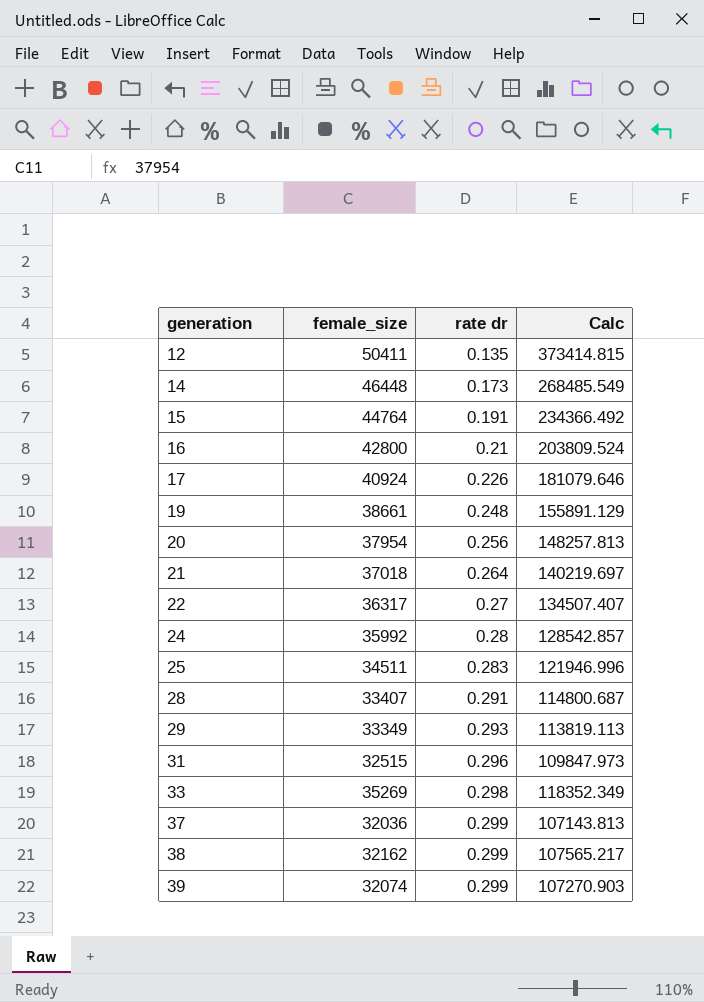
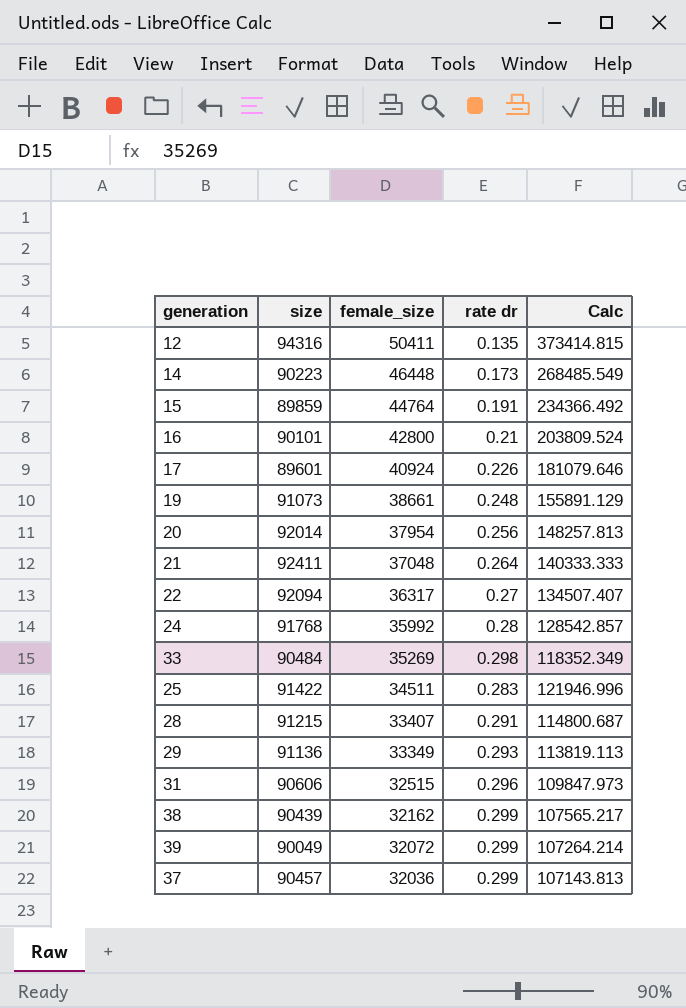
row order: generation ascending -> female_size descending
column size | position: none -> 2
21 | female_size: 37018 -> 37048
21 | Calc: 140219.697 -> 140333.333
39 | female_size: 32074 -> 32072
39 | Calc: 107270.903 -> 107264.214

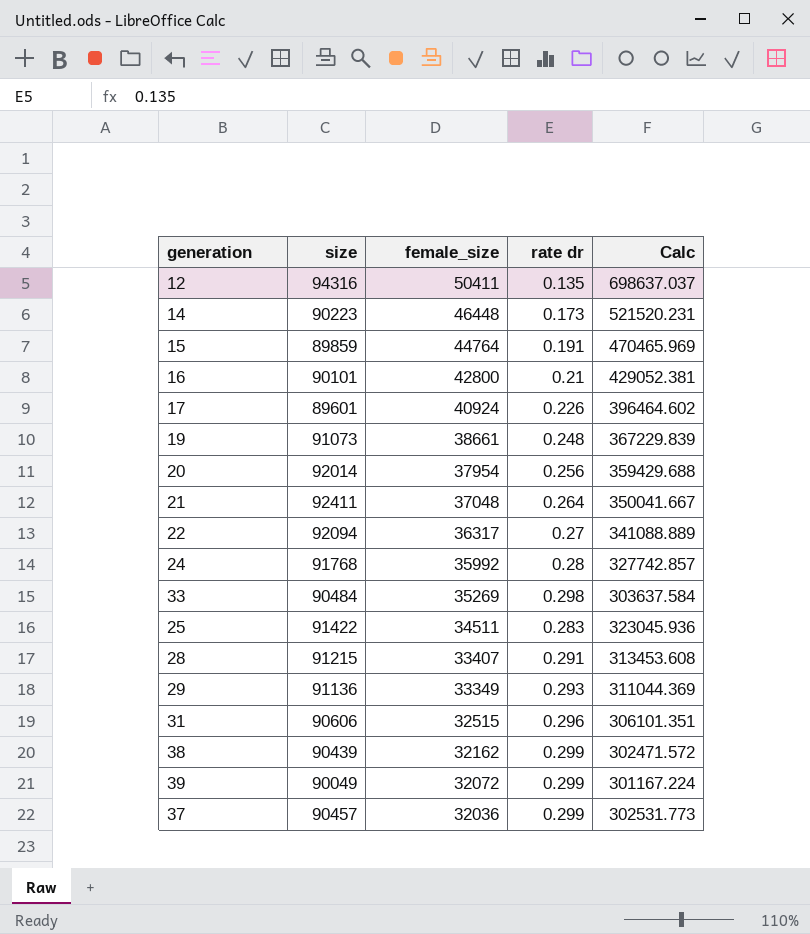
column Calc | formula: [female_size] / [rate dr] -> [size] / [rate dr]

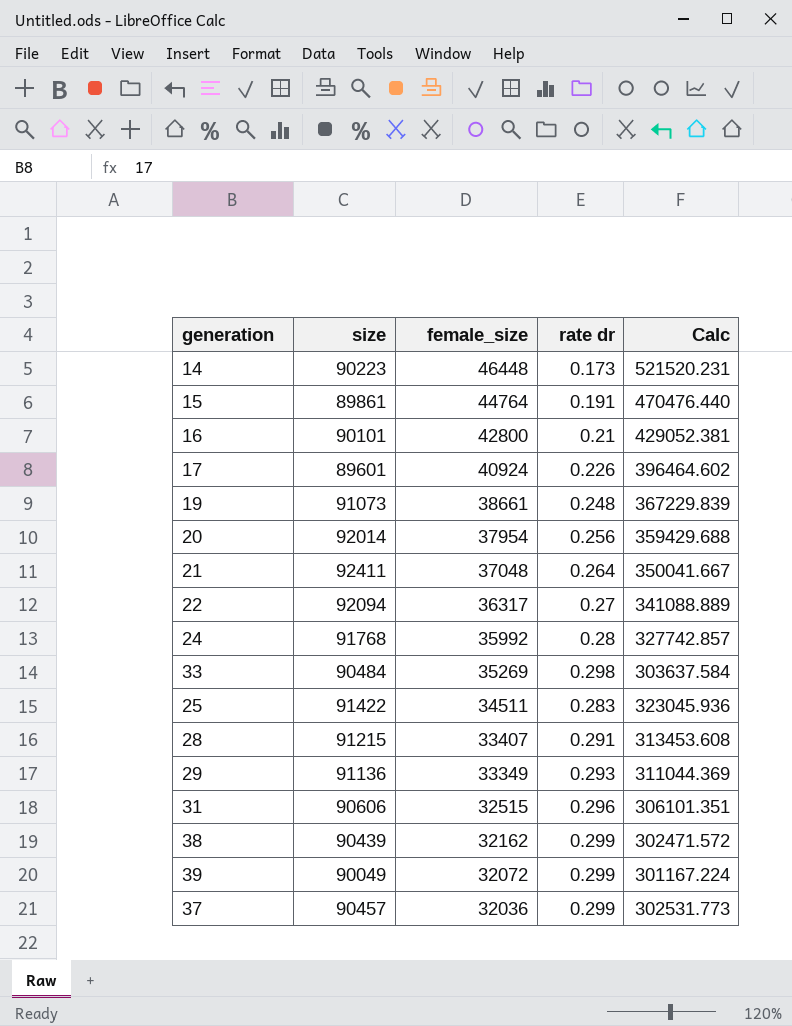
row 12: 94316 | 50411 | 0.135 | 698637.037 -> none
15 | size: 89859 -> 89861
15 | Calc: 470465.969 -> 470476.440

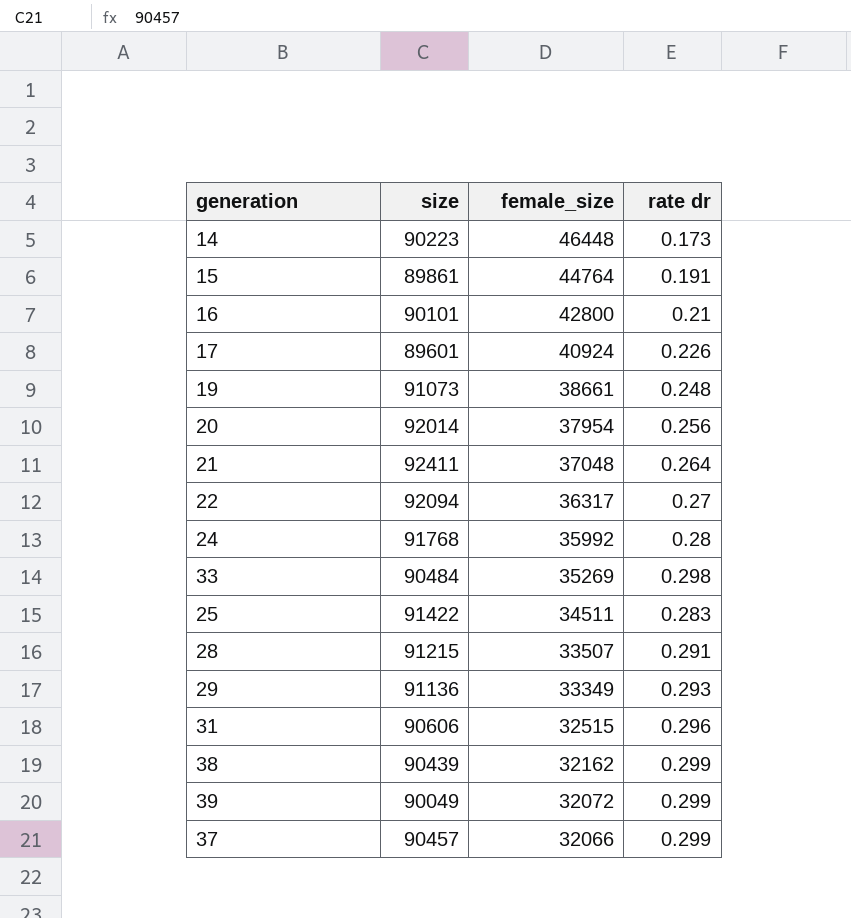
column Calc | formula: [size] / [rate dr] -> none
28 | female_size: 33407 -> 33507
37 | female_size: 32036 -> 32066

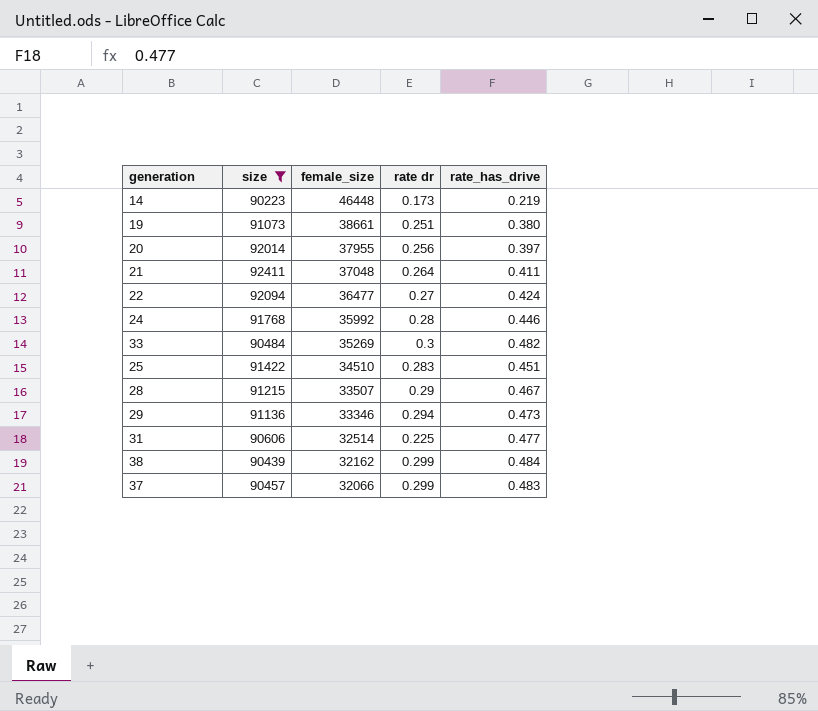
filter: none -> size >= 90223
column rate_has_drive | position: none -> 5
19 | rate dr: 0.248 -> 0.251
20 | female_size: 37954 -> 37955
22 | female_size: 36317 -> 36477
33 | rate dr: 0.298 -> 0.3
25 | female_size: 34511 -> 34510
28 | rate dr: 0.291 -> 0.29
29 | female_size: 33349 -> 33346
29 | rate dr: 0.293 -> 0.294
31 | female_size: 32515 -> 32514
31 | rate dr: 0.296 -> 0.225

